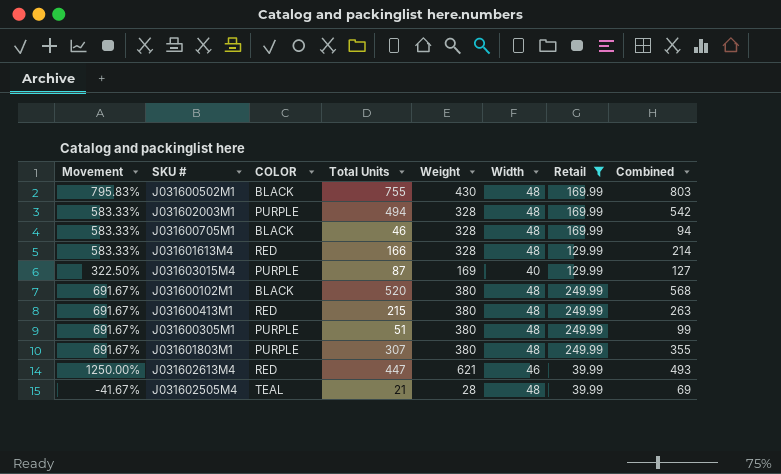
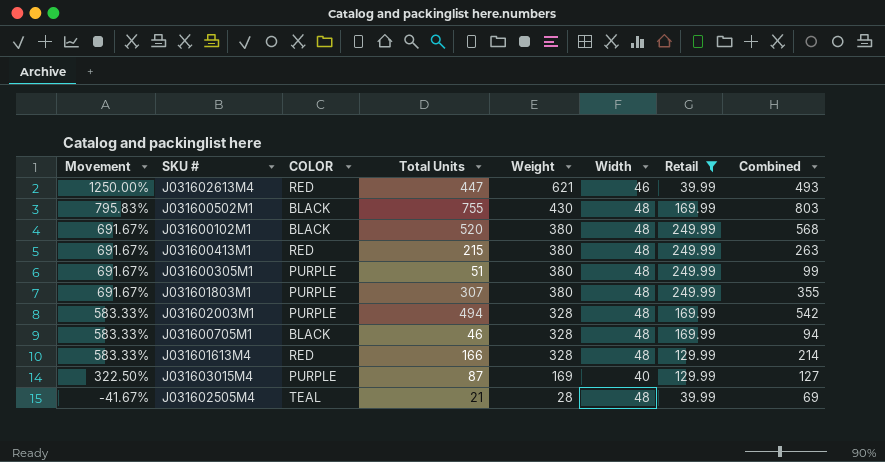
row order: none -> Movement descending

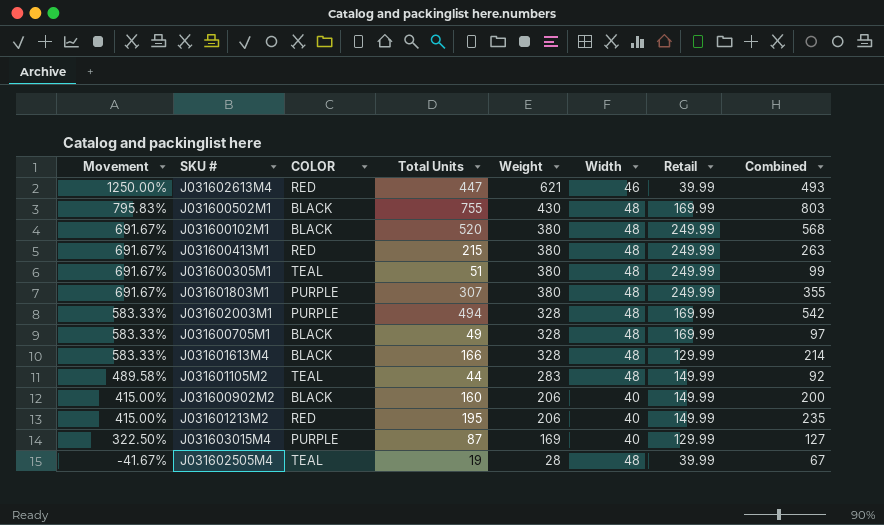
filter: Retail != 149.99 -> none
J031600305M1 | COLOR: PURPLE -> TEAL
J031600705M1 | Total Units: 46 -> 49
J031600705M1 | Combined: 94 -> 97
J031601613M4 | COLOR: RED -> BLACK
J031602505M4 | Total Units: 21 -> 19
J031602505M4 | Combined: 69 -> 67

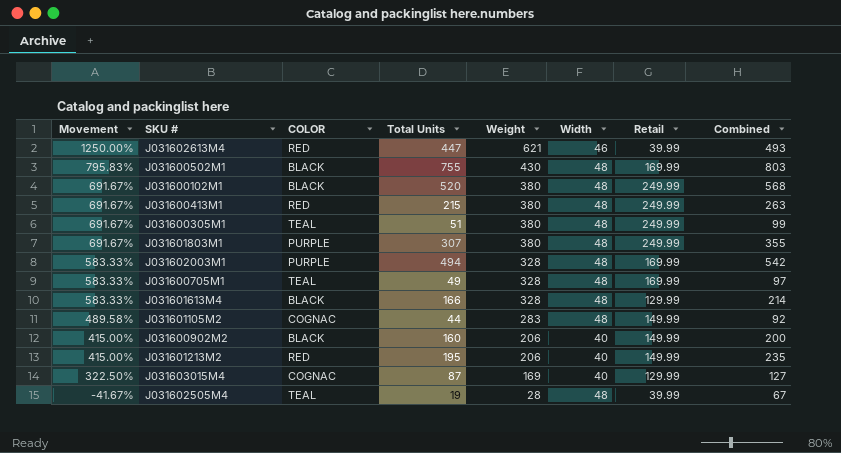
J031600705M1 | COLOR: BLACK -> TEAL
J031601105M2 | COLOR: TEAL -> COGNAC
J031603015M4 | COLOR: PURPLE -> COGNAC

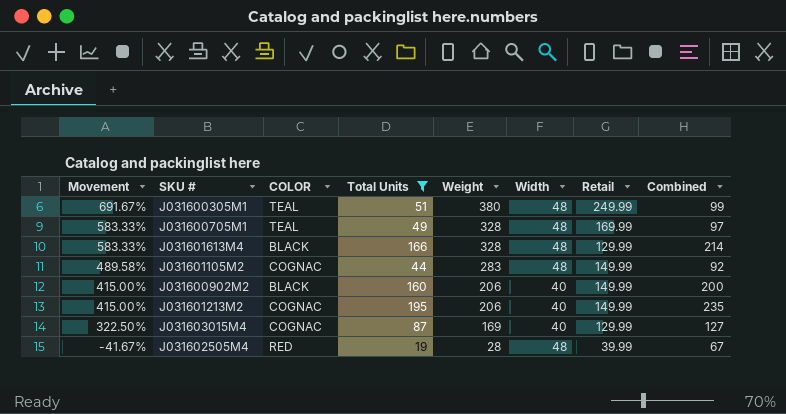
filter: none -> Total Units <= 195
J031601213M2 | COLOR: RED -> COGNAC
J031602505M4 | COLOR: TEAL -> RED

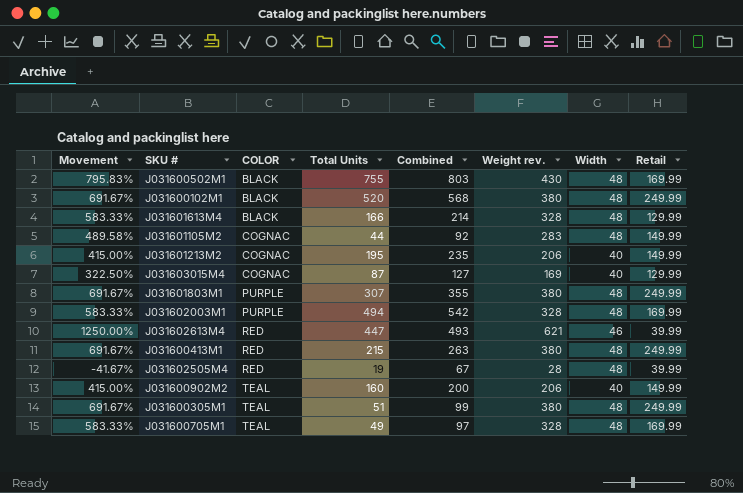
filter: Total Units <= 195 -> none
row order: Movement descending -> COLOR ascending
column Combined | position: 8 -> 5
column name: Weight -> Weight rev.
J031600902M2 | COLOR: BLACK -> TEAL

